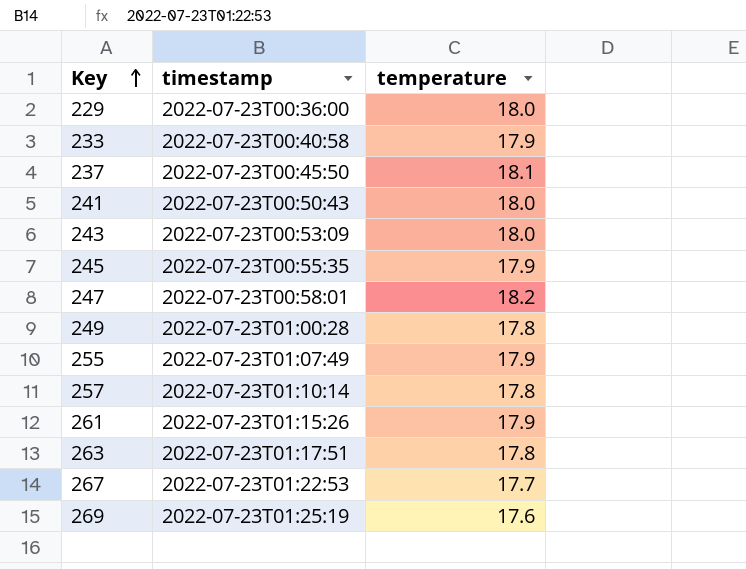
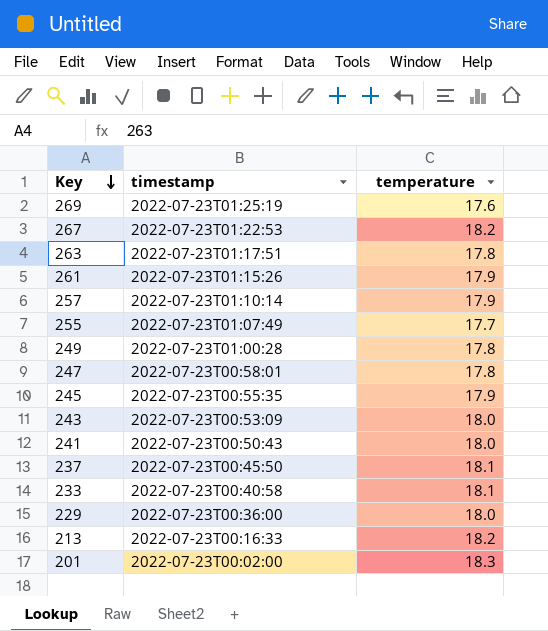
row order: Key ascending -> Key descending
267 | temperature: 17.7 -> 18.2
257 | temperature: 17.8 -> 17.9
255 | temperature: 17.9 -> 17.7
247 | temperature: 18.2 -> 17.8
233 | temperature: 17.9 -> 18.1
row 213: none -> 2022-07-23T00:16:33 | 18.2
row 201: none -> 2022-07-23T00:02:00 | 18.3

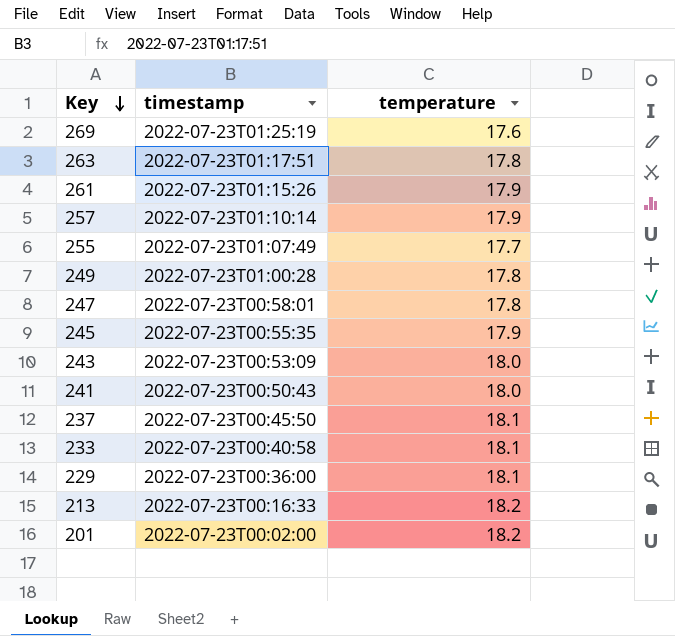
row 267: 2022-07-23T01:22:53 | 18.2 -> none
229 | temperature: 18.0 -> 18.1
201 | temperature: 18.3 -> 18.2

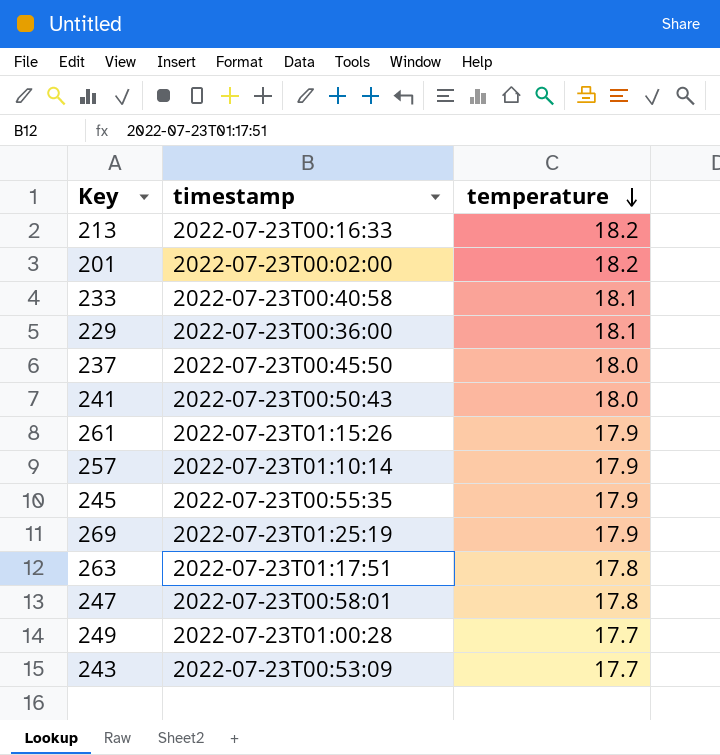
row order: Key descending -> temperature descending
row 255: 2022-07-23T01:07:49 | 17.7 -> none
237 | temperature: 18.1 -> 18.0
269 | temperature: 17.6 -> 17.9
249 | temperature: 17.8 -> 17.7
243 | temperature: 18.0 -> 17.7

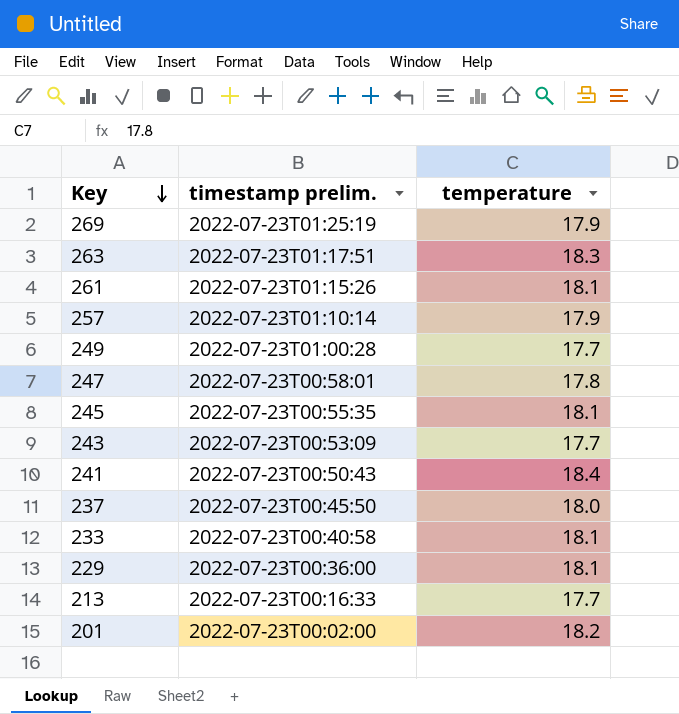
row order: temperature descending -> Key descending
column name: timestamp -> timestamp prelim.
263 | temperature: 17.8 -> 18.3
261 | temperature: 17.9 -> 18.1
245 | temperature: 17.9 -> 18.1
241 | temperature: 18.0 -> 18.4
213 | temperature: 18.2 -> 17.7

